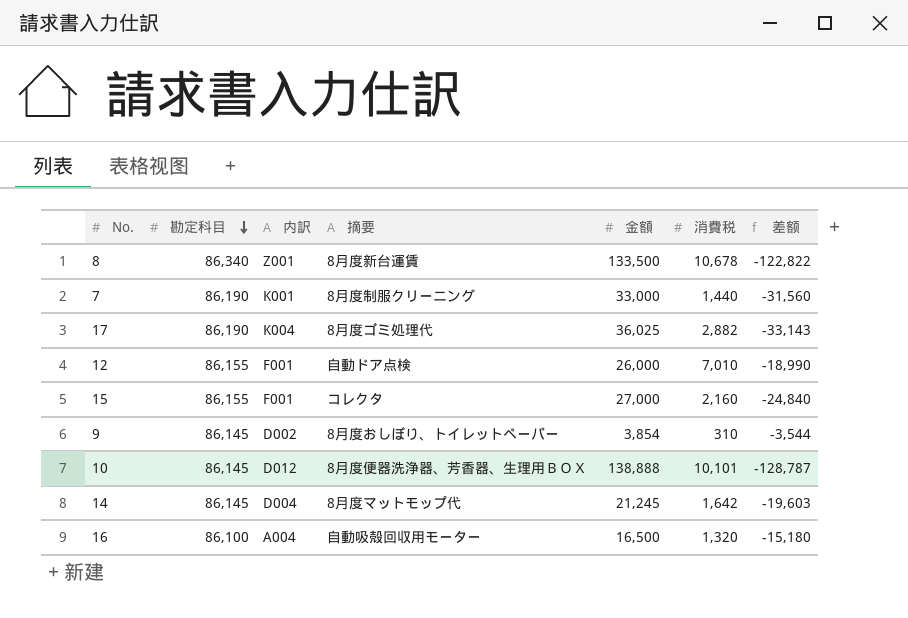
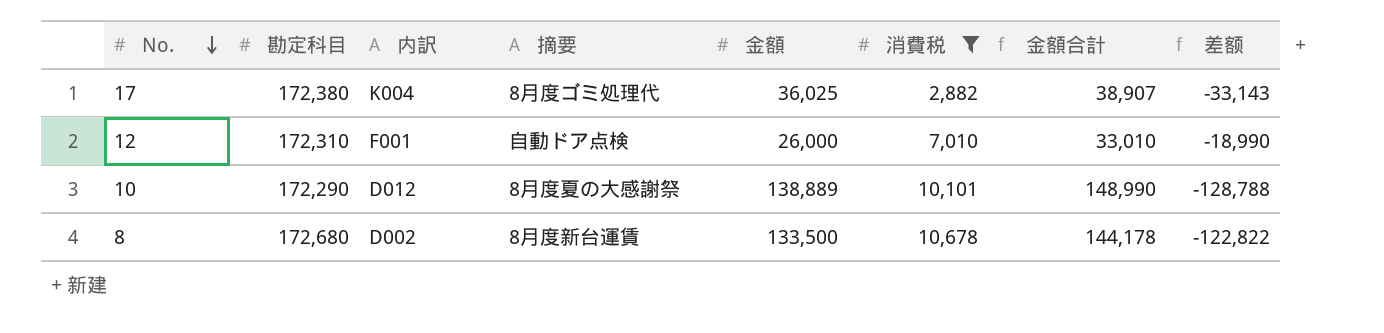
filter: none -> 消費税 >= 2,882
row order: 勘定科目 descending -> No. descending
column 金額合計 | formula: none -> [金額] + [消費税]
17 | 勘定科目: 86,190 -> 172,380
12 | 勘定科目: 86,155 -> 172,310
10 | 勘定科目: 86,145 -> 172,290
10 | 摘要: 8月度便器洗浄器、芳香器、生理用ＢＯＸ -> 8月度夏の大感謝祭
10 | 金額: 138,888 -> 138,889
10 | 差额: -128,787 -> -128,788
8 | 勘定科目: 86,340 -> 172,680
8 | 内訳: Z001 -> D002

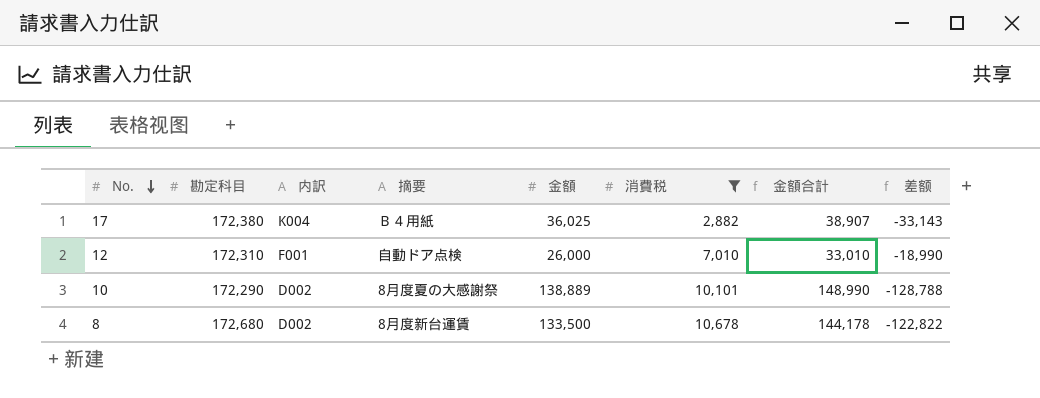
17 | 摘要: 8月度ゴミ処理代 -> Ｂ４用紙
10 | 内訳: D012 -> D002

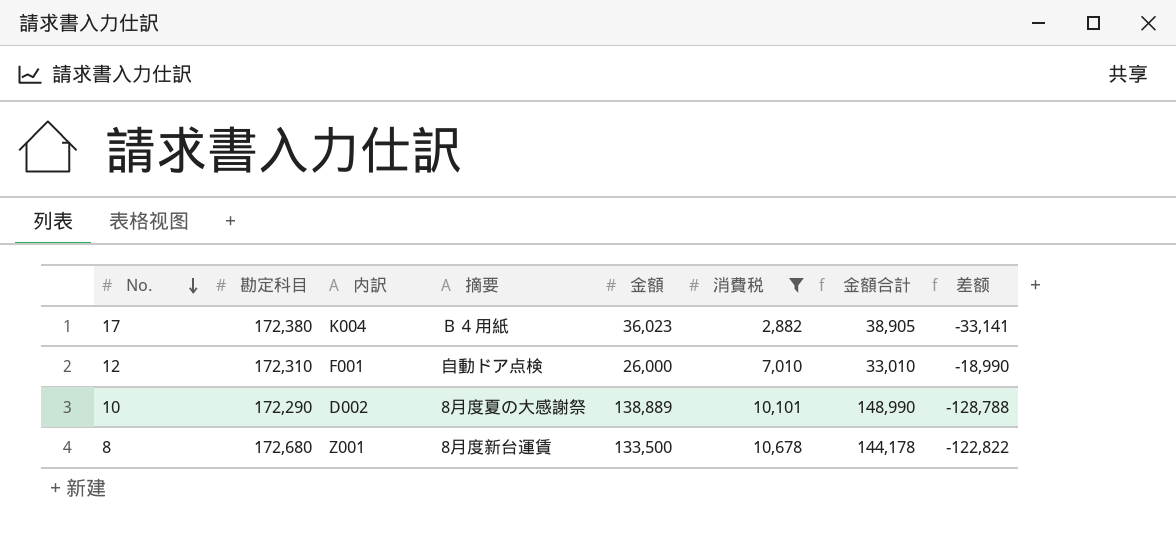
17 | 金額: 36,025 -> 36,023
17 | 金額合計: 38,907 -> 38,905
17 | 差额: -33,143 -> -33,141
8 | 内訳: D002 -> Z001

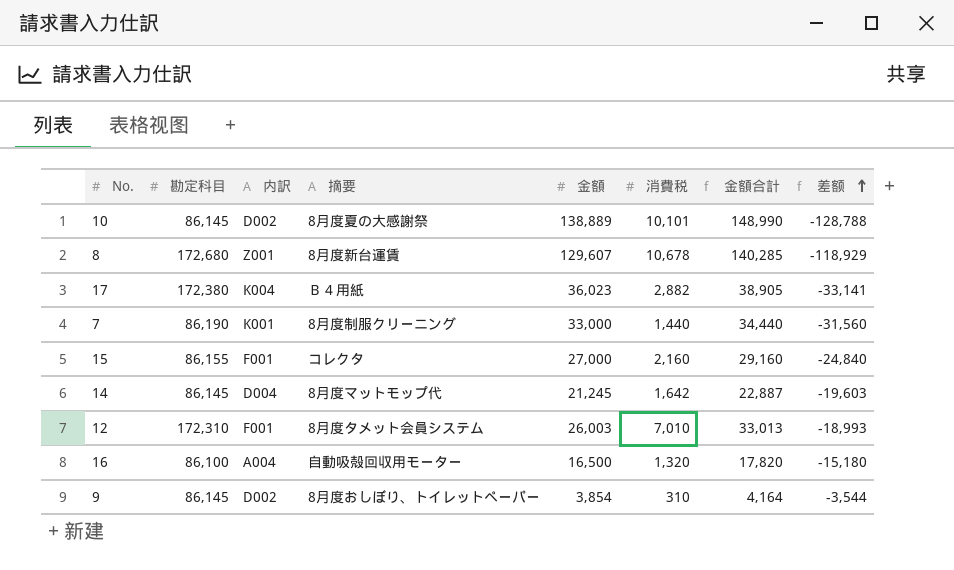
filter: 消費税 >= 2,882 -> none
row order: No. descending -> 差额 ascending
10 | 勘定科目: 172,290 -> 86,145
8 | 金額: 133,500 -> 129,607
8 | 金額合計: 144,178 -> 140,285
8 | 差额: -122,822 -> -118,929
12 | 摘要: 自動ドア点検 -> 8月度タメット会員システム
12 | 金額: 26,000 -> 26,003
12 | 金額合計: 33,010 -> 33,013
12 | 差额: -18,990 -> -18,993

